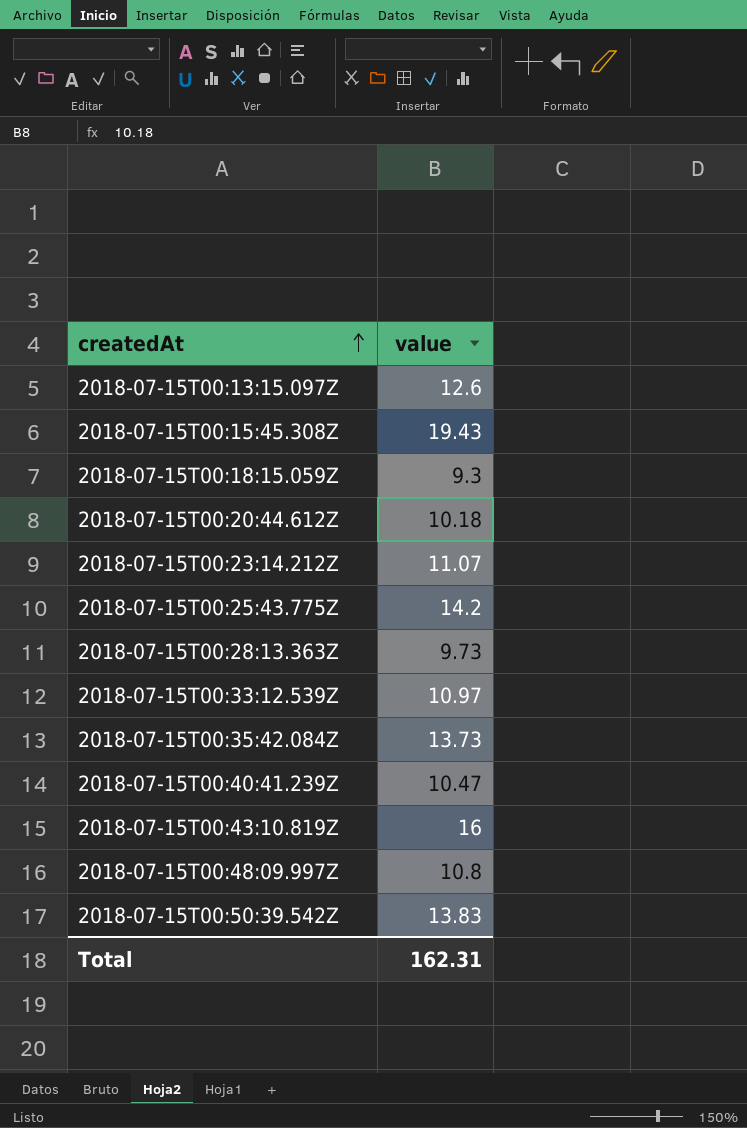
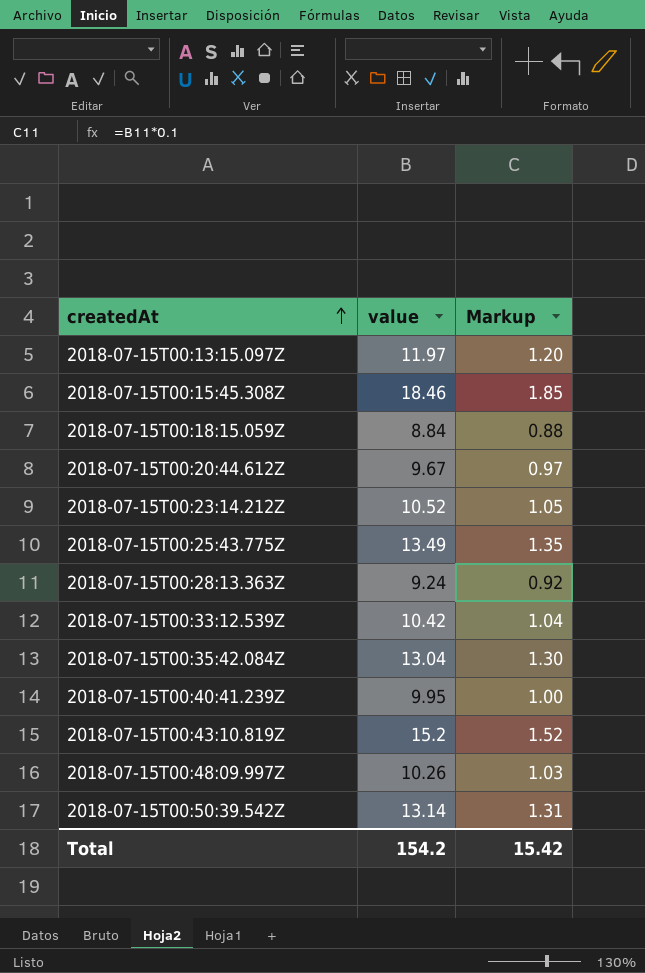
column Markup | formula: none -> [value] * 0.1
2018-07-15T00:13:15.097Z | value: 12.6 -> 11.97
2018-07-15T00:15:45.308Z | value: 19.43 -> 18.46
2018-07-15T00:18:15.059Z | value: 9.3 -> 8.84
2018-07-15T00:20:44.612Z | value: 10.18 -> 9.67
2018-07-15T00:23:14.212Z | value: 11.07 -> 10.52
2018-07-15T00:25:43.775Z | value: 14.2 -> 13.49
2018-07-15T00:28:13.363Z | value: 9.73 -> 9.24
2018-07-15T00:33:12.539Z | value: 10.97 -> 10.42
2018-07-15T00:35:42.084Z | value: 13.73 -> 13.04
2018-07-15T00:40:41.239Z | value: 10.47 -> 9.95
2018-07-15T00:43:10.819Z | value: 16 -> 15.2
2018-07-15T00:48:09.997Z | value: 10.8 -> 10.26
2018-07-15T00:50:39.542Z | value: 13.83 -> 13.14
Total | value: 162.31 -> 154.2

